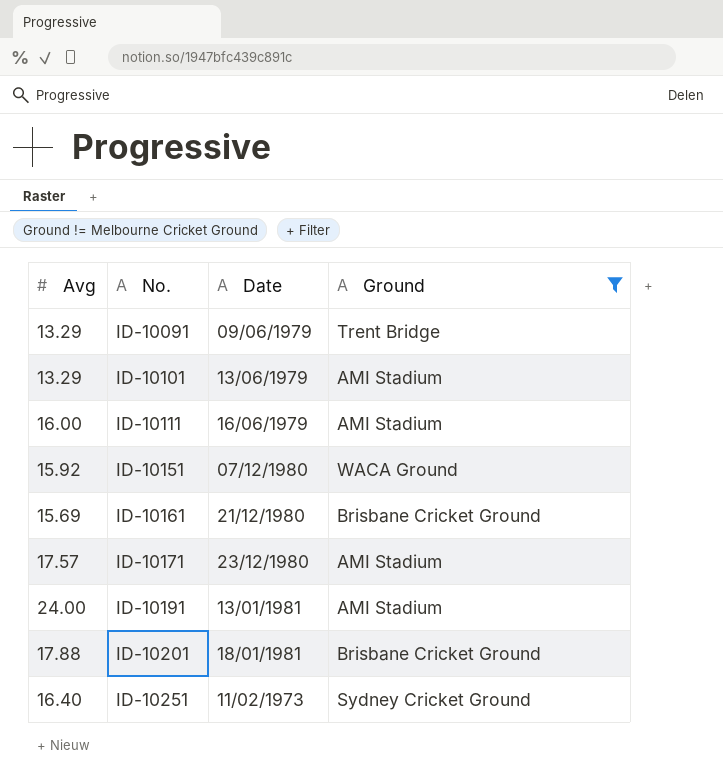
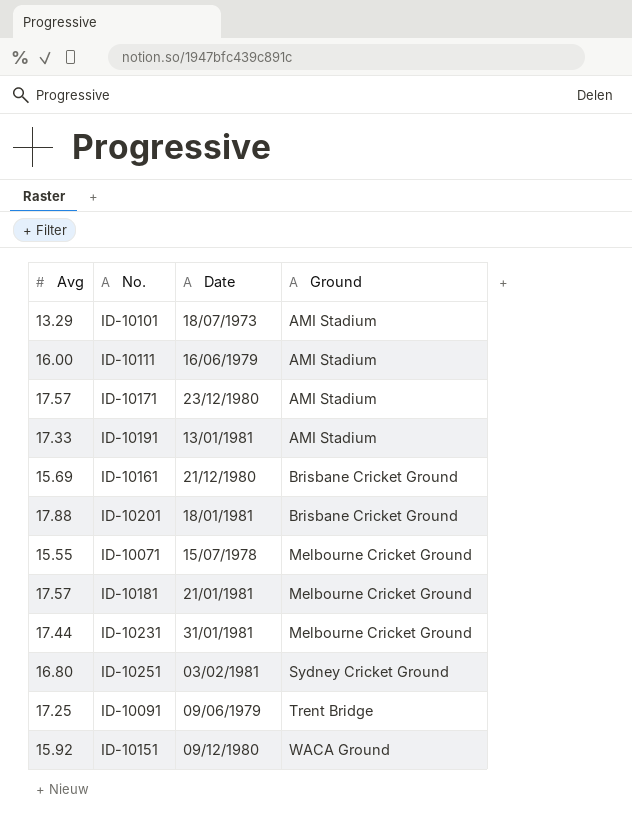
filter: Ground != Melbourne Cricket Ground -> none
row order: No. ascending -> Ground ascending
ID-10101 | Date: 13/06/1979 -> 18/07/1973
ID-10191 | Avg: 24.00 -> 17.33
ID-10251 | Avg: 16.40 -> 16.80
ID-10251 | Date: 11/02/1973 -> 03/02/1981
ID-10091 | Avg: 13.29 -> 17.25
ID-10151 | Date: 07/12/1980 -> 09/12/1980

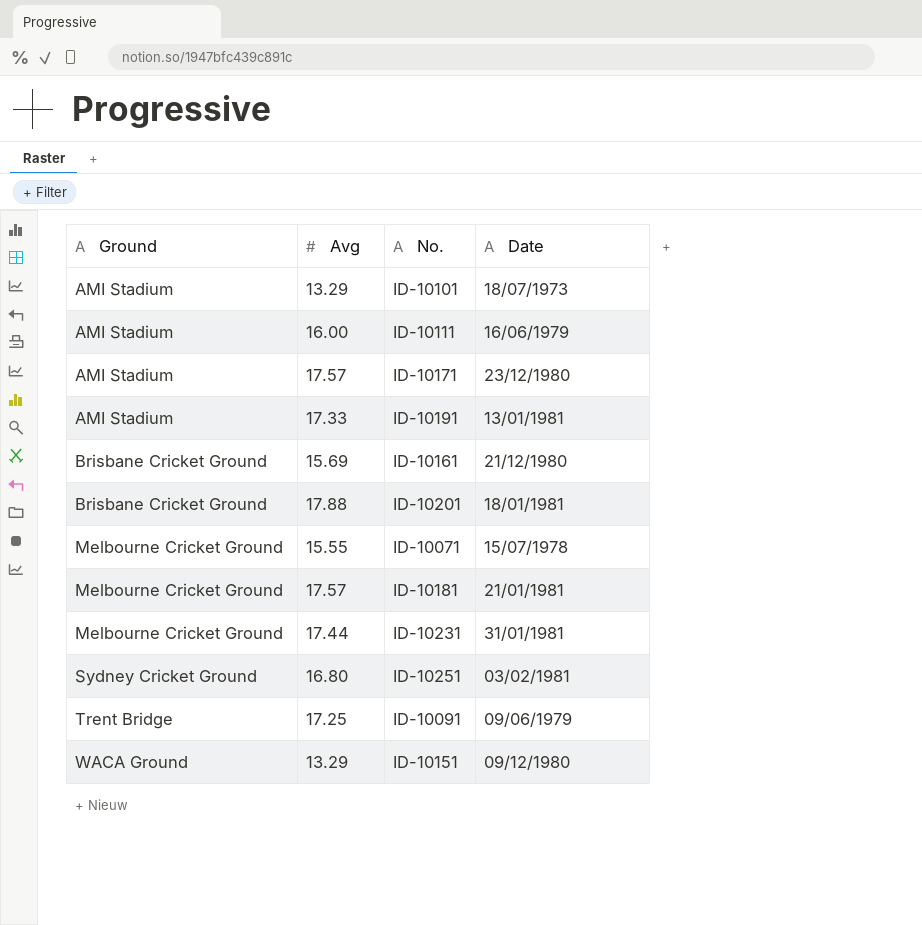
column Ground | position: 4 -> 1
ID-10151 | Avg: 15.92 -> 13.29

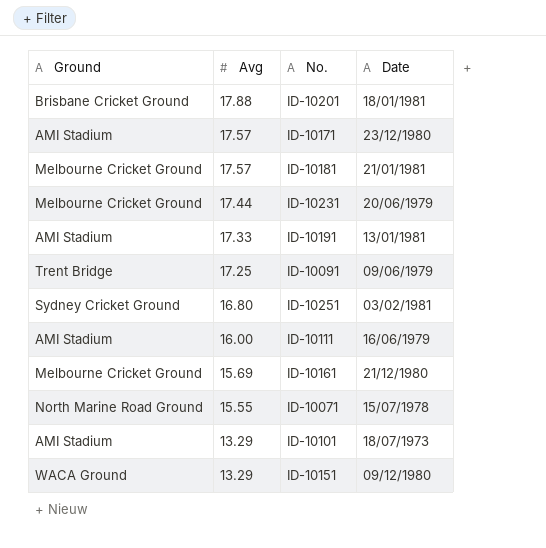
row order: Ground ascending -> Avg descending
ID-10231 | Date: 31/01/1981 -> 20/06/1979
ID-10161 | Ground: Brisbane Cricket Ground -> Melbourne Cricket Ground
ID-10071 | Ground: Melbourne Cricket Ground -> North Marine Road Ground

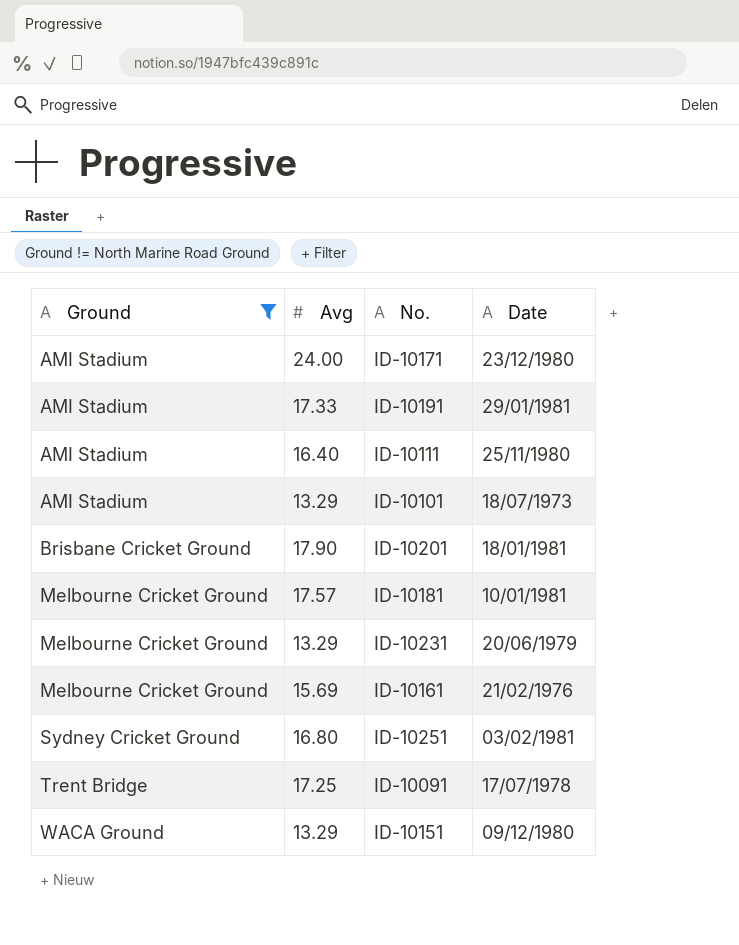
filter: none -> Ground != North Marine Road Ground
row order: Avg descending -> Ground ascending
ID-10171 | Avg: 17.57 -> 24.00
ID-10191 | Date: 13/01/1981 -> 29/01/1981
ID-10111 | Avg: 16.00 -> 16.40
ID-10111 | Date: 16/06/1979 -> 25/11/1980
ID-10201 | Avg: 17.88 -> 17.90
ID-10181 | Date: 21/01/1981 -> 10/01/1981
ID-10231 | Avg: 17.44 -> 13.29
ID-10161 | Date: 21/12/1980 -> 21/02/1976
ID-10091 | Date: 09/06/1979 -> 17/07/1978

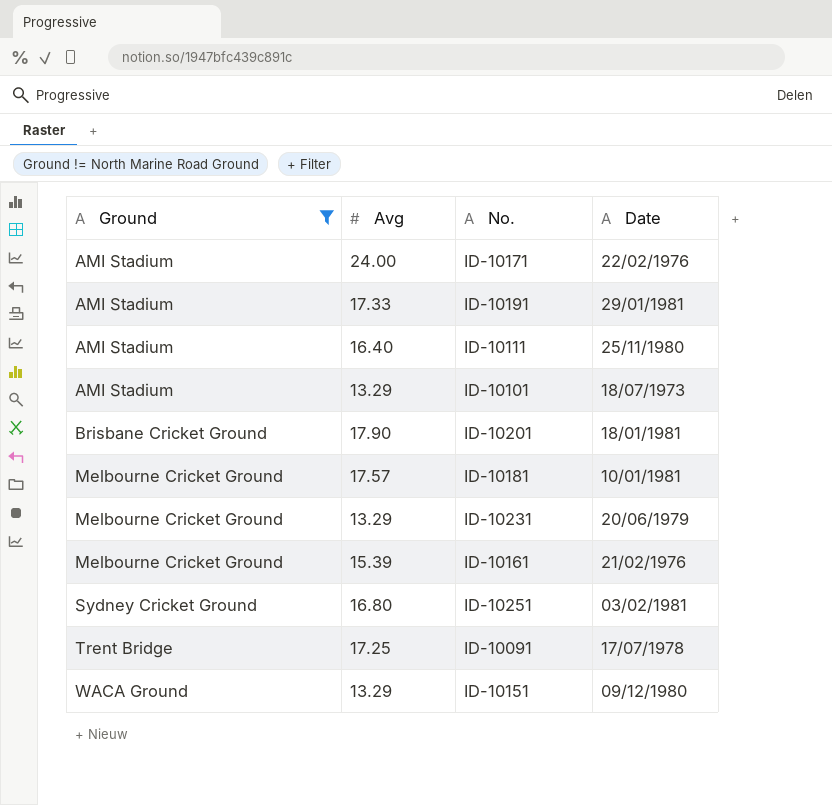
ID-10171 | Date: 23/12/1980 -> 22/02/1976
ID-10161 | Avg: 15.69 -> 15.39

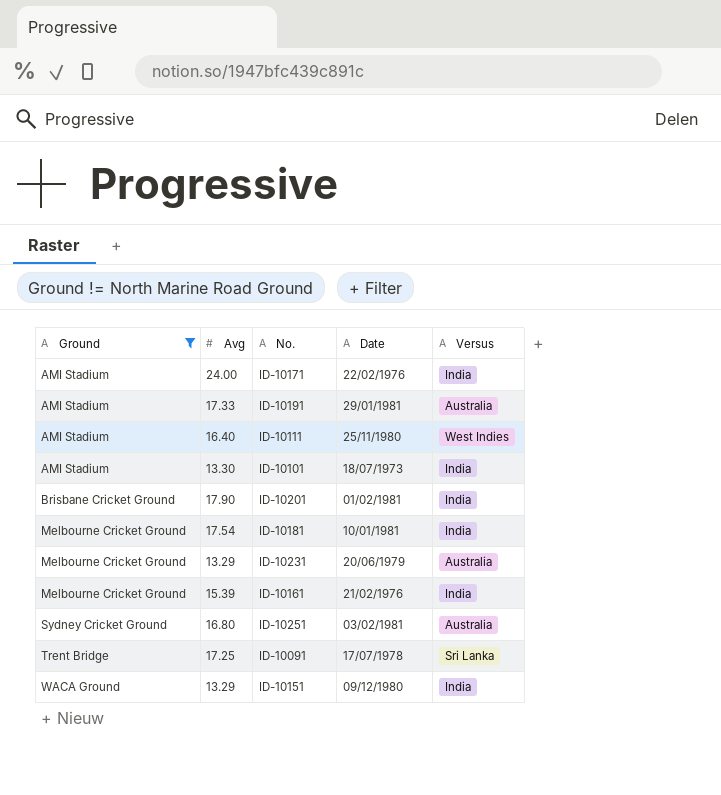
column Versus | position: none -> 5
ID-10101 | Avg: 13.29 -> 13.30
ID-10201 | Date: 18/01/1981 -> 01/02/1981
ID-10181 | Avg: 17.57 -> 17.54

